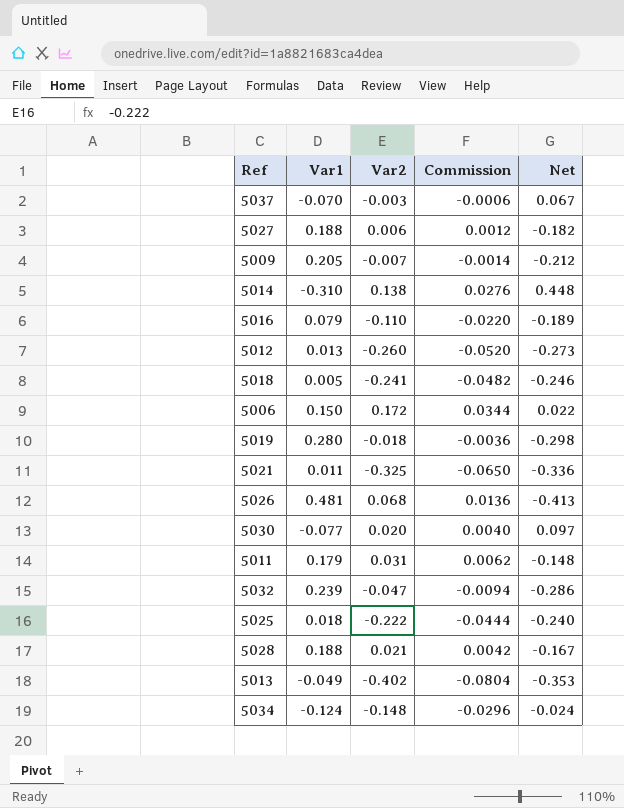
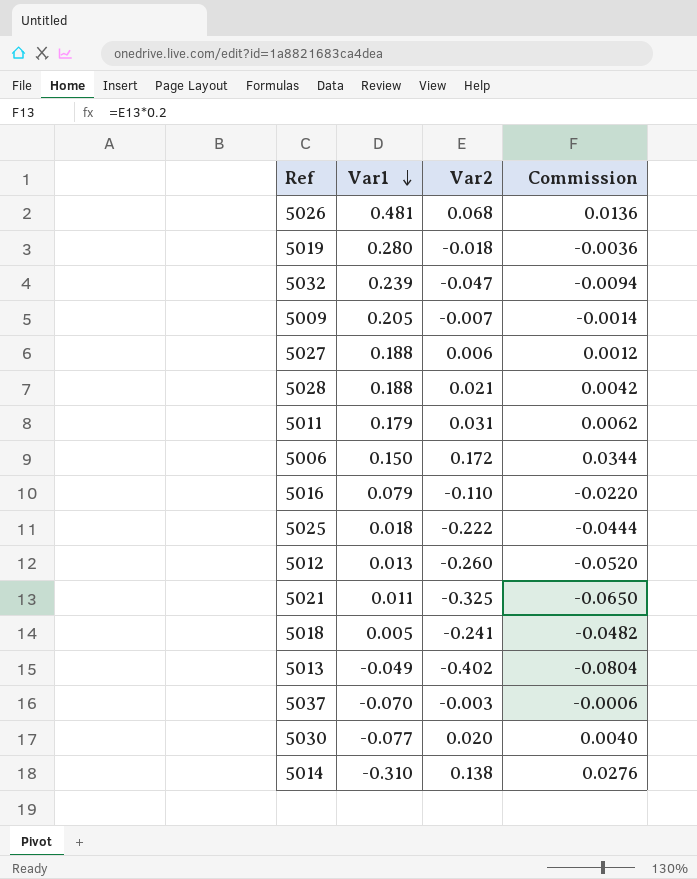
row order: none -> Var1 descending
column Net | formula: [Var2] - [Var1] -> none
row 5034: -0.124 | -0.148 | -0.0296 | -0.024 -> none

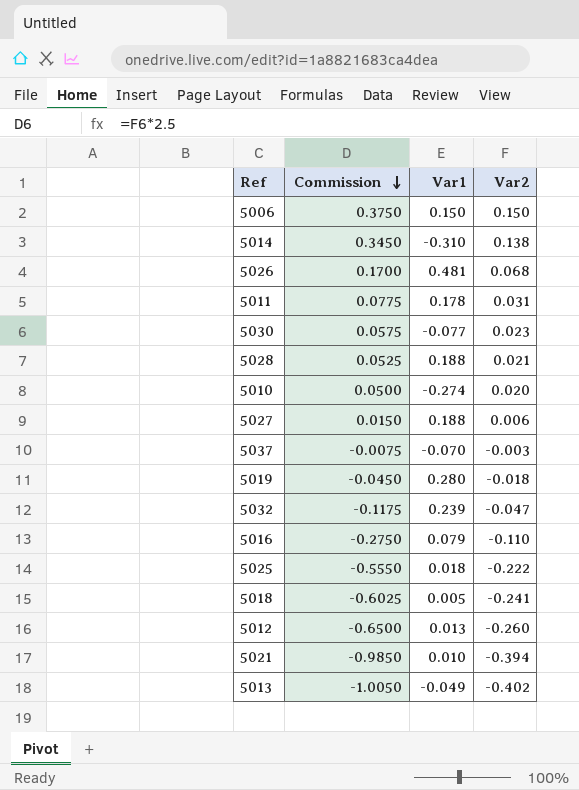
row order: Var1 descending -> Commission descending
column Commission | formula: [Var2] * 0.2 -> [Var2] * 2.5
column Commission | position: 4 -> 2
row 5009: 0.205 | -0.007 | -0.0014 -> none
5006 | Var2: 0.172 -> 0.150
5011 | Var1: 0.179 -> 0.178
5030 | Var2: 0.020 -> 0.023
row 5010: none -> 0.0500 | -0.274 | 0.020
5021 | Var1: 0.011 -> 0.010
5021 | Var2: -0.325 -> -0.394

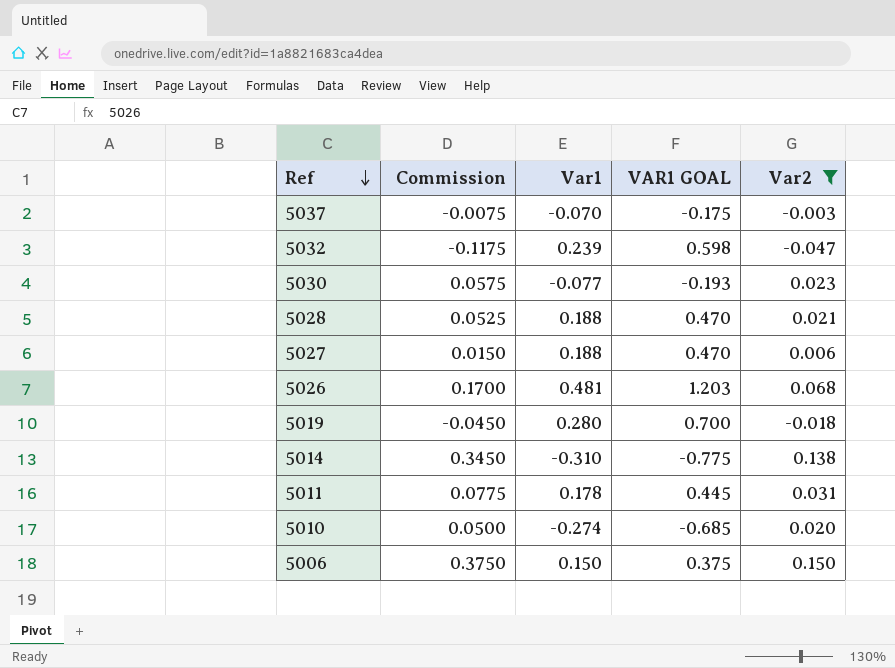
filter: none -> Var2 >= -0.047
row order: Commission descending -> Ref descending
column VAR1 GOAL | formula: none -> [Var1] * 2.5

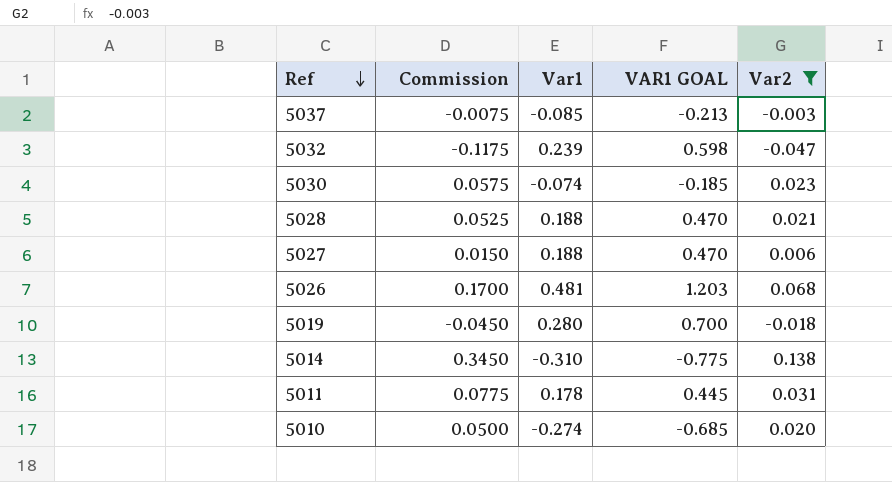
row 5006: 0.3750 | 0.150 | 0.375 | 0.150 -> none
5037 | Var1: -0.070 -> -0.085
5037 | VAR1 GOAL: -0.175 -> -0.213
5030 | Var1: -0.077 -> -0.074
5030 | VAR1 GOAL: -0.193 -> -0.185

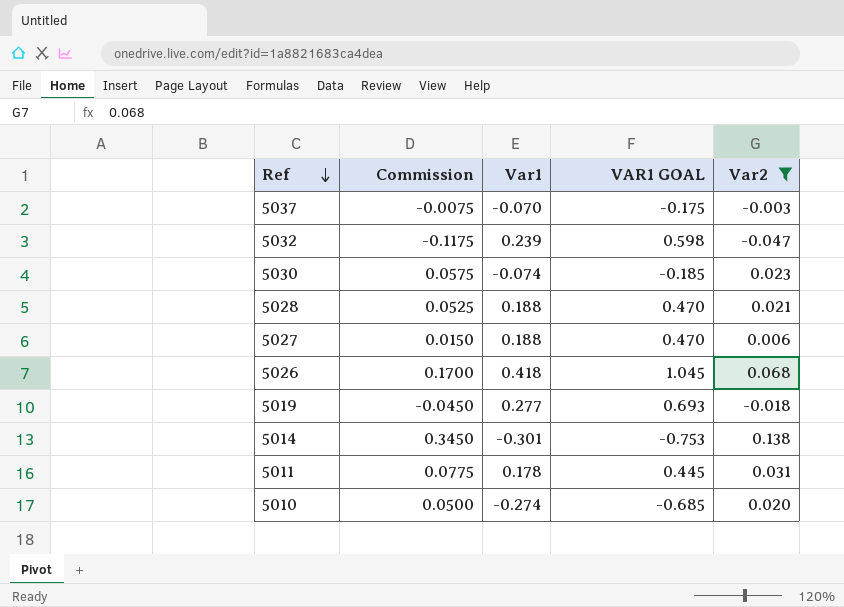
5037 | Var1: -0.085 -> -0.070
5037 | VAR1 GOAL: -0.213 -> -0.175
5026 | Var1: 0.481 -> 0.418
5026 | VAR1 GOAL: 1.203 -> 1.045
5019 | Var1: 0.280 -> 0.277
5019 | VAR1 GOAL: 0.700 -> 0.693
5014 | Var1: -0.310 -> -0.301
5014 | VAR1 GOAL: -0.775 -> -0.753

